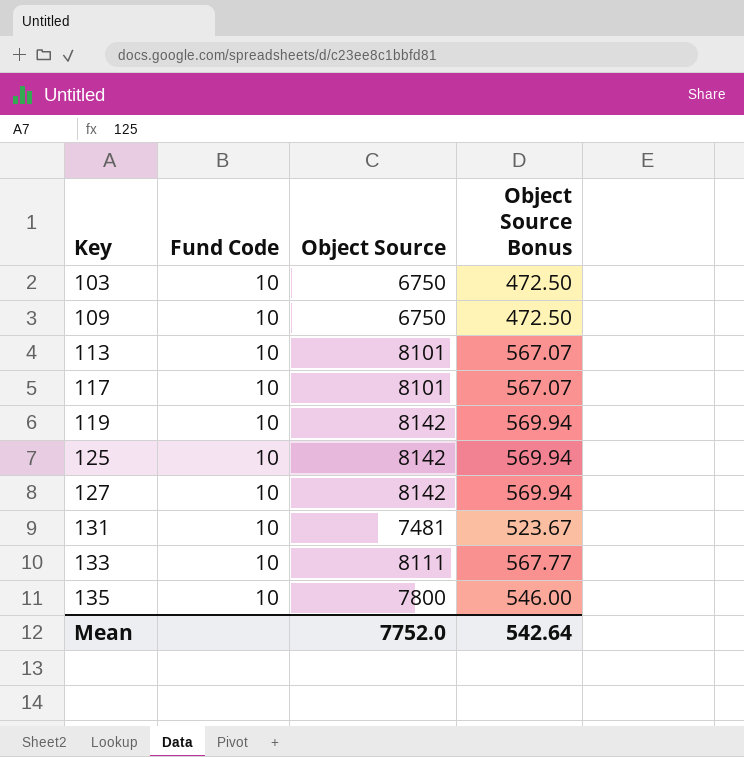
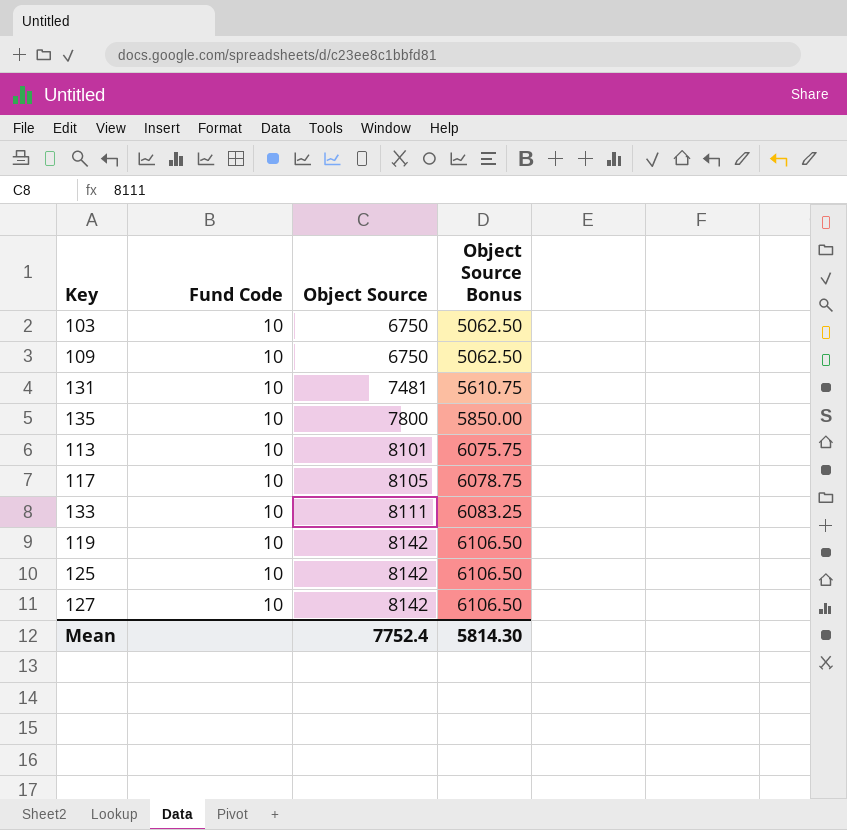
row order: Key ascending -> Object Source ascending
column Object Source Bonus | formula: [Object Source] * 0.07 -> [Object Source] * 0.75
117 | Object Source: 8101 -> 8105
Mean | Object Source: 7752.0 -> 7752.4
Mean | Object Source Bonus: 542.64 -> 5814.30

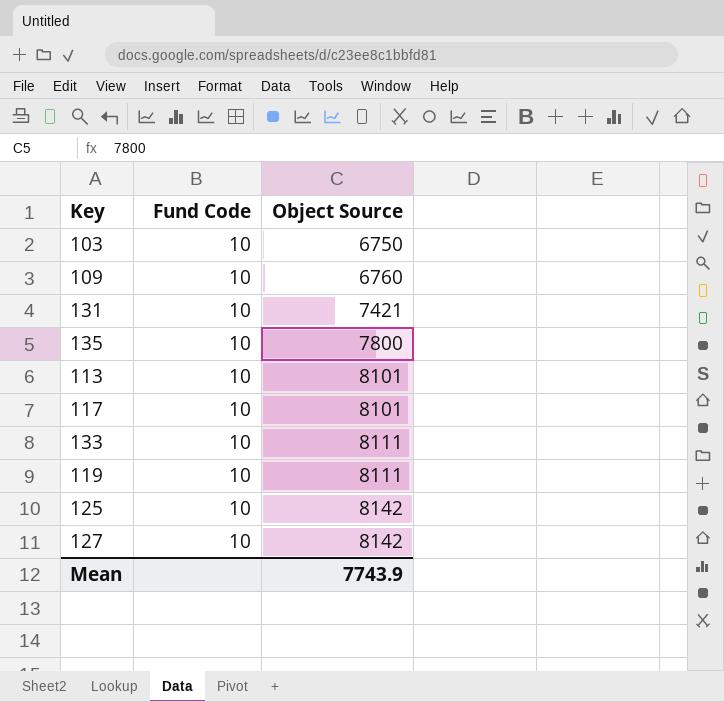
column Object Source Bonus | formula: [Object Source] * 0.75 -> none
109 | Object Source: 6750 -> 6760
131 | Object Source: 7481 -> 7421
117 | Object Source: 8105 -> 8101
119 | Object Source: 8142 -> 8111
Mean | Object Source: 7752.4 -> 7743.9

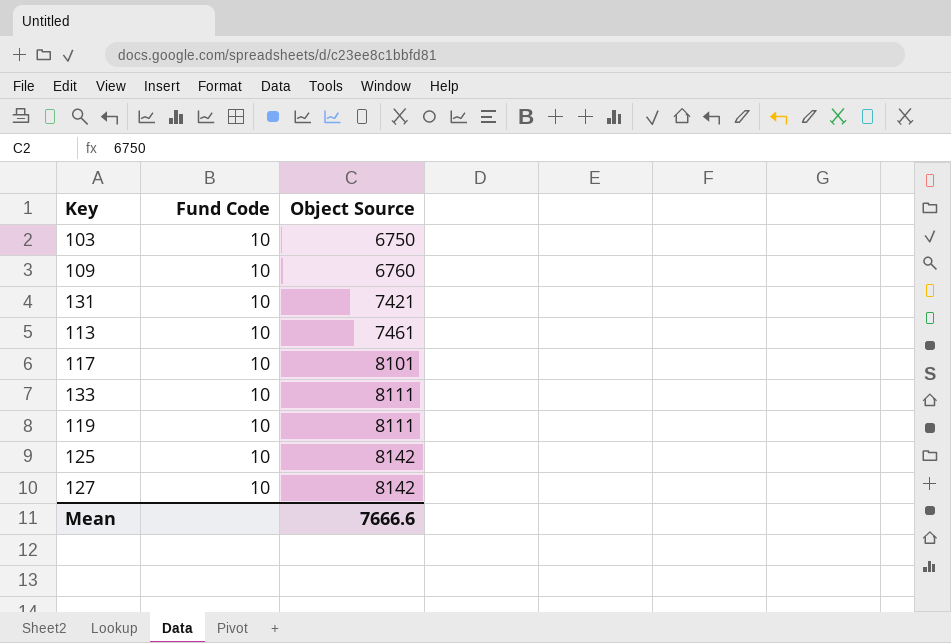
row 135: 10 | 7800 -> none
113 | Object Source: 8101 -> 7461
Mean | Object Source: 7743.9 -> 7666.6

